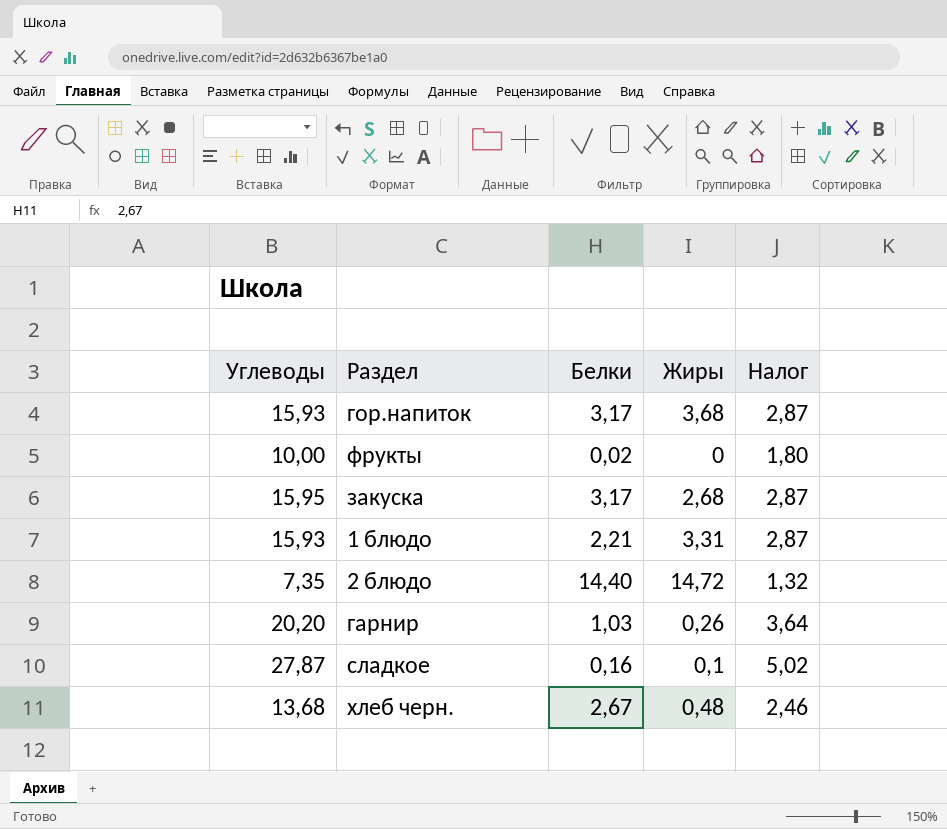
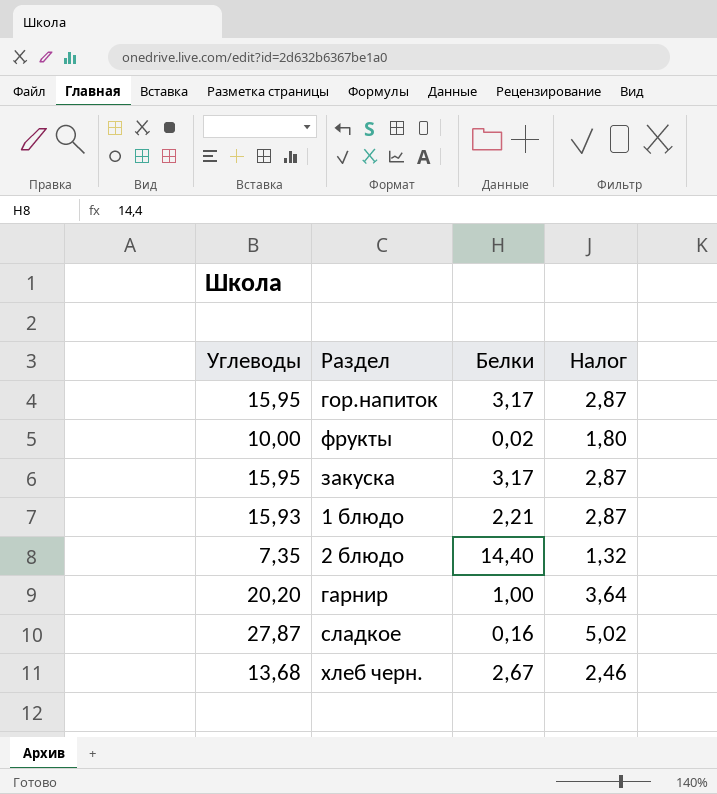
column Жиры | position: 4 -> none
гор.напиток | Углеводы: 15,93 -> 15,95
гарнир | Белки: 1,03 -> 1,00

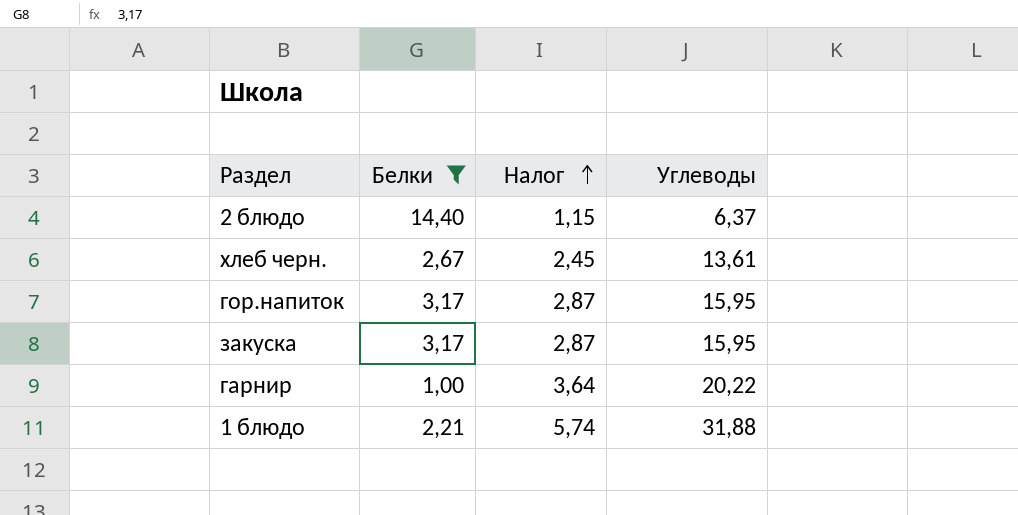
filter: none -> Белки >= 1,00
row order: none -> Налог ascending
column Углеводы | position: 1 -> 4
2 блюдо | Налог: 1,32 -> 1,15
2 блюдо | Углеводы: 7,35 -> 6,37
хлеб черн. | Налог: 2,46 -> 2,45
хлеб черн. | Углеводы: 13,68 -> 13,61
гарнир | Углеводы: 20,20 -> 20,22
1 блюдо | Налог: 2,87 -> 5,74
1 блюдо | Углеводы: 15,93 -> 31,88

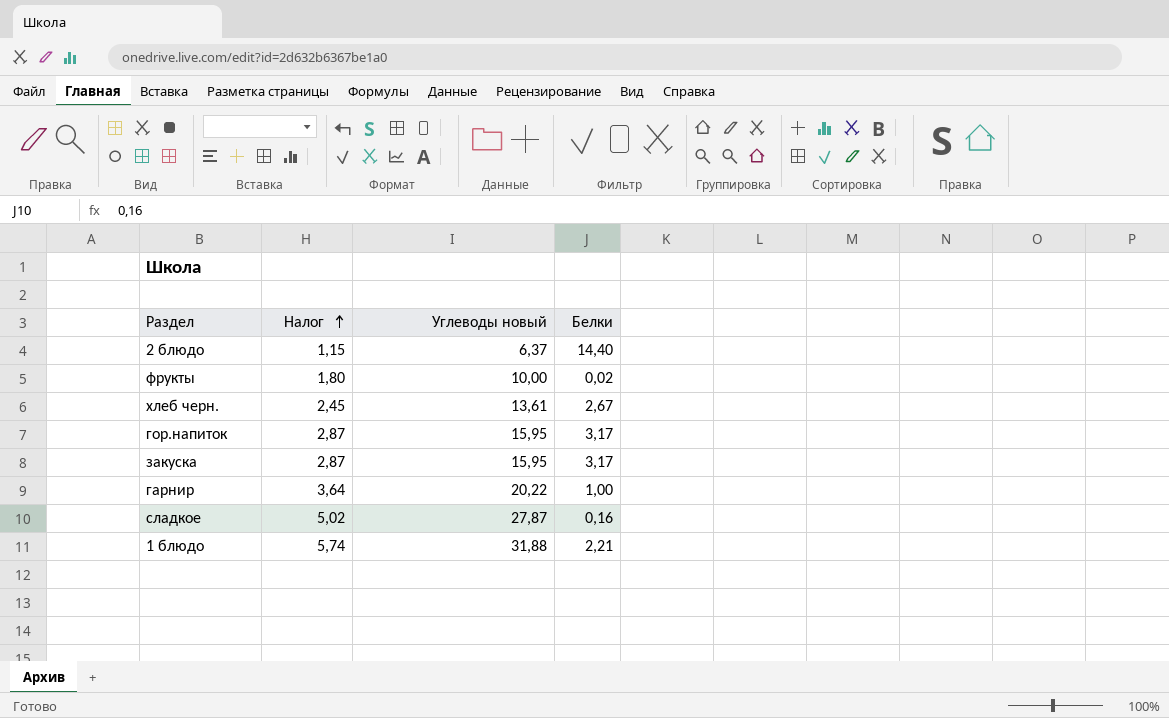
filter: Белки >= 1,00 -> none
column name: Углеводы -> Углеводы новый
column Белки | position: 2 -> 4

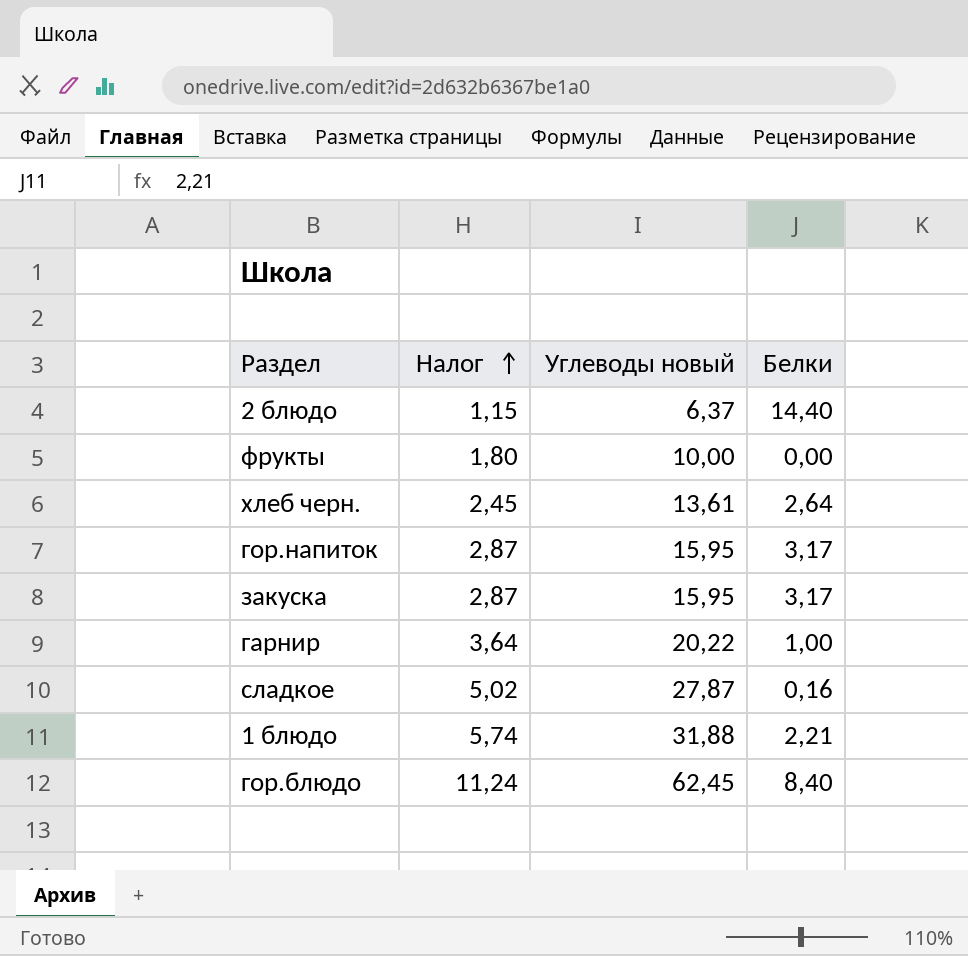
фрукты | Белки: 0,02 -> 0,00
хлеб черн. | Белки: 2,67 -> 2,64
row гор.блюдо: none -> 11,24 | 62,45 | 8,40

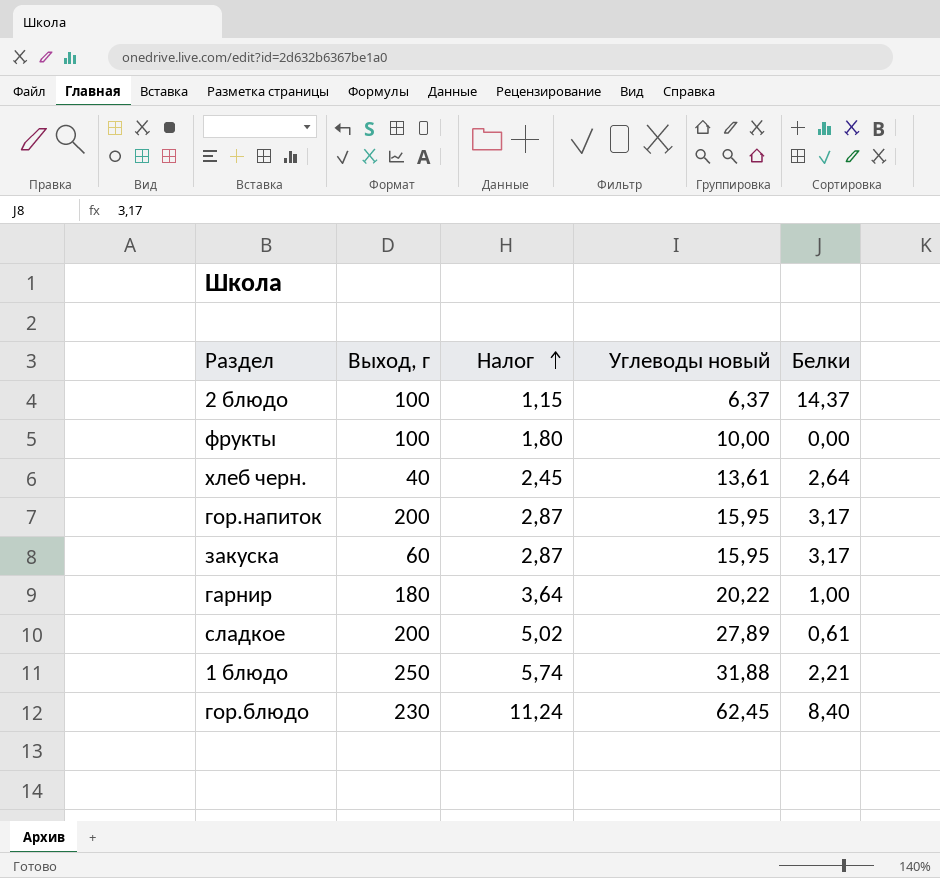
column Выход, г | position: none -> 2
2 блюдо | Белки: 14,40 -> 14,37
сладкое | Углеводы новый: 27,87 -> 27,89
сладкое | Белки: 0,16 -> 0,61

